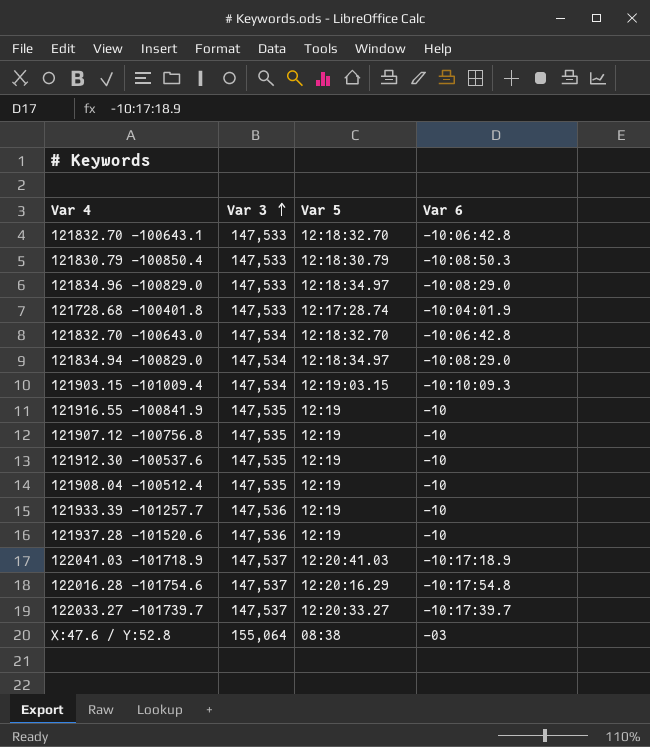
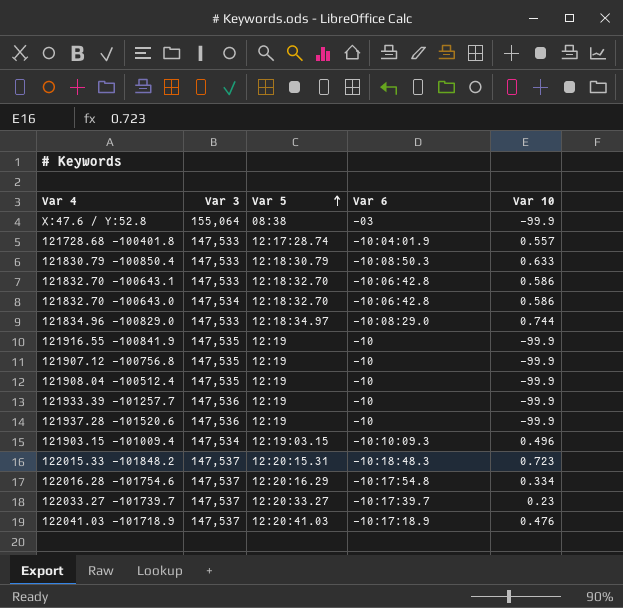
row order: Var 3 ascending -> Var 5 ascending
column Var 10 | position: none -> 5
row 121834.94 -100829.0: 147,534 | 12:18:34.97 | -10:08:29.0 -> none
row 121912.30 -100537.6: 147,535 | 12:19 | -10 -> none
row 122015.33 -101848.2: none -> 147,537 | 12:20:15.31 | -10:18:48.3 | 0.723

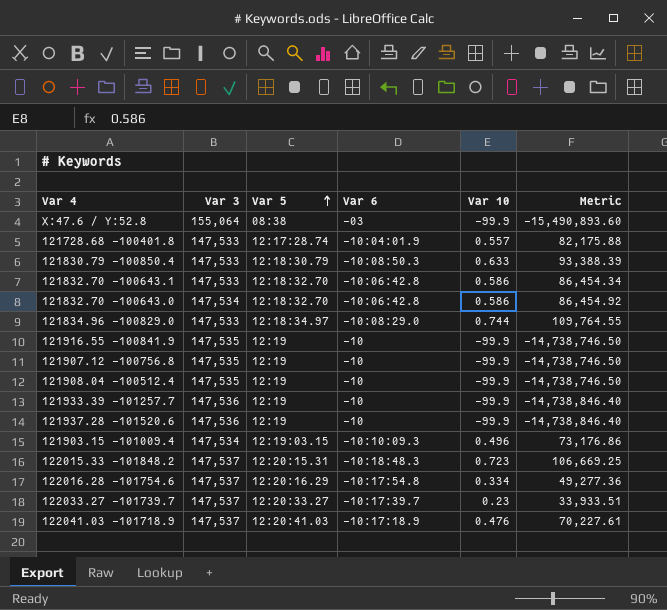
column Metric | formula: none -> [Var 3] * [Var 10]

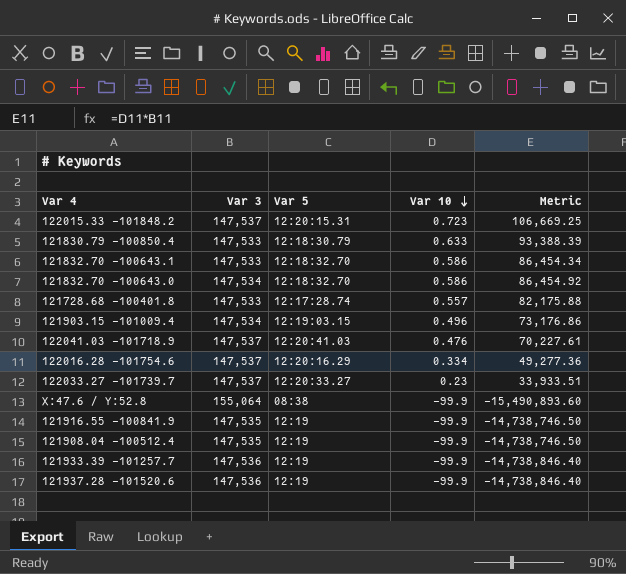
row order: Var 5 ascending -> Var 10 descending
column Var 6 | position: 4 -> none
row 121834.96 -100829.0: 147,533 | 12:18:34.97 | -10:08:29.0 | 0.744 | 109,764.55 -> none
row 121907.12 -100756.8: 147,535 | 12:19 | -10 | -99.9 | -14,738,746.50 -> none

